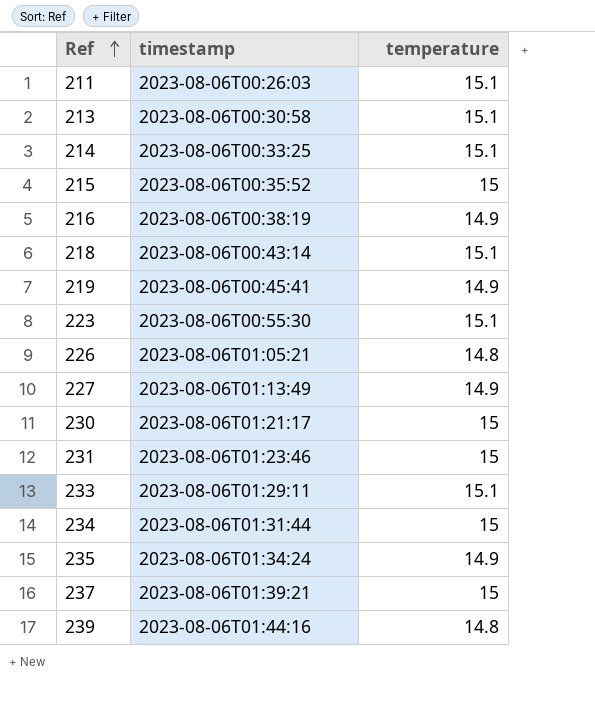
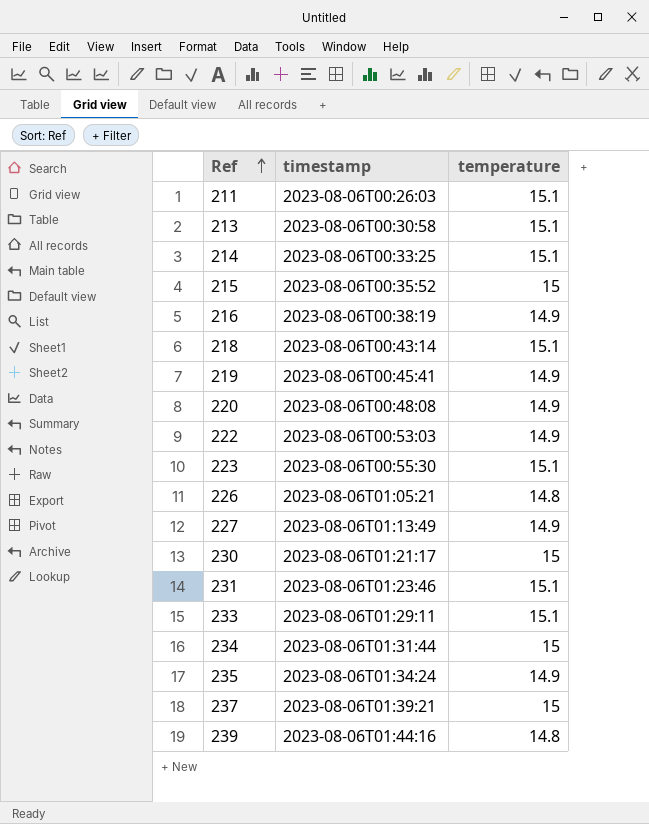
row 220: none -> 2023-08-06T00:48:08 | 14.9
row 222: none -> 2023-08-06T00:53:03 | 14.9
231 | temperature: 15 -> 15.1

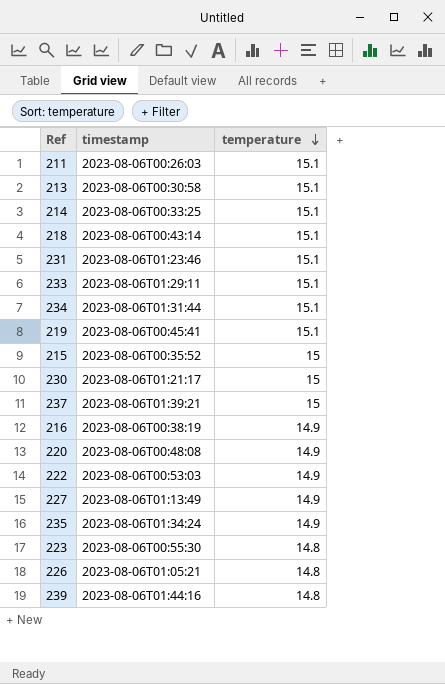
row order: Ref ascending -> temperature descending
234 | temperature: 15 -> 15.1
219 | temperature: 14.9 -> 15.1
223 | temperature: 15.1 -> 14.8

